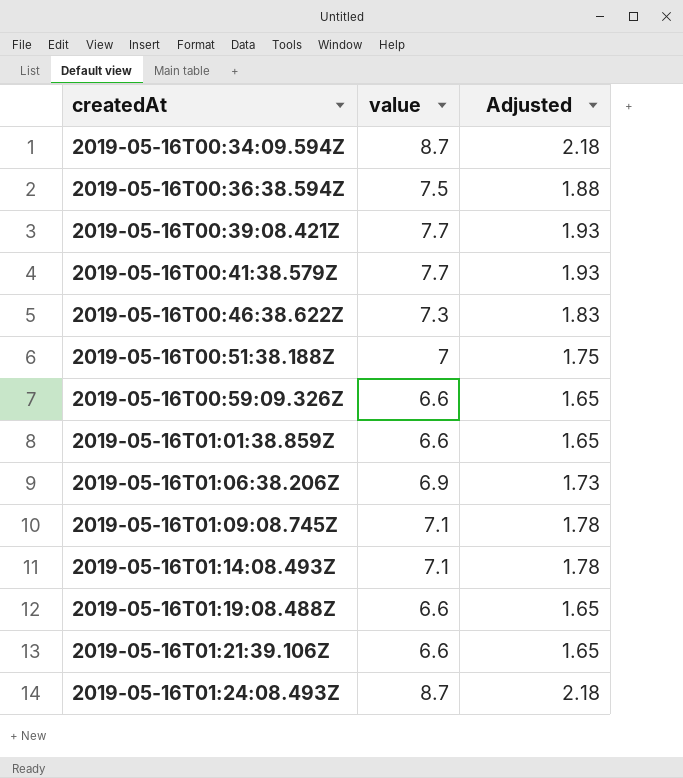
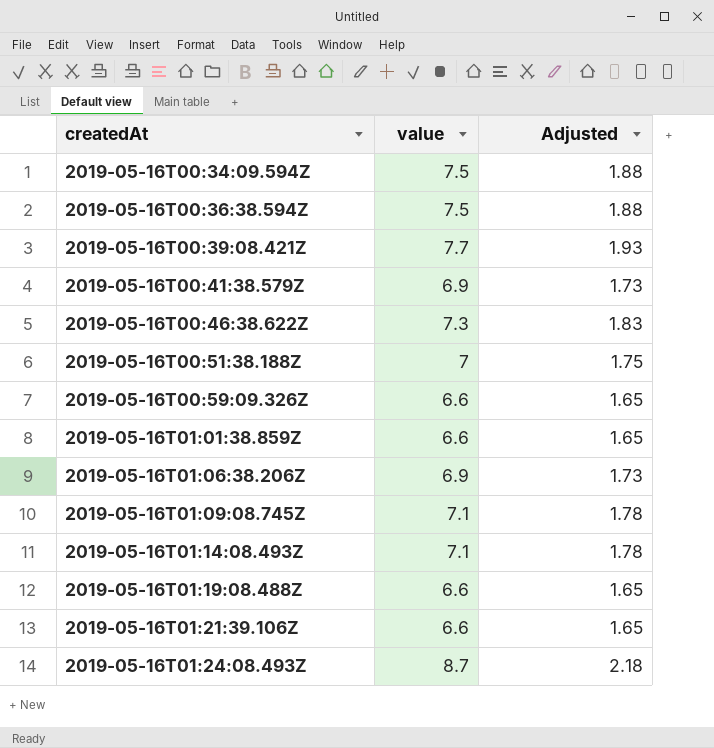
2019-05-16T00:34:09.594Z | value: 8.7 -> 7.5
2019-05-16T00:34:09.594Z | Adjusted: 2.18 -> 1.88
2019-05-16T00:41:38.579Z | value: 7.7 -> 6.9
2019-05-16T00:41:38.579Z | Adjusted: 1.93 -> 1.73

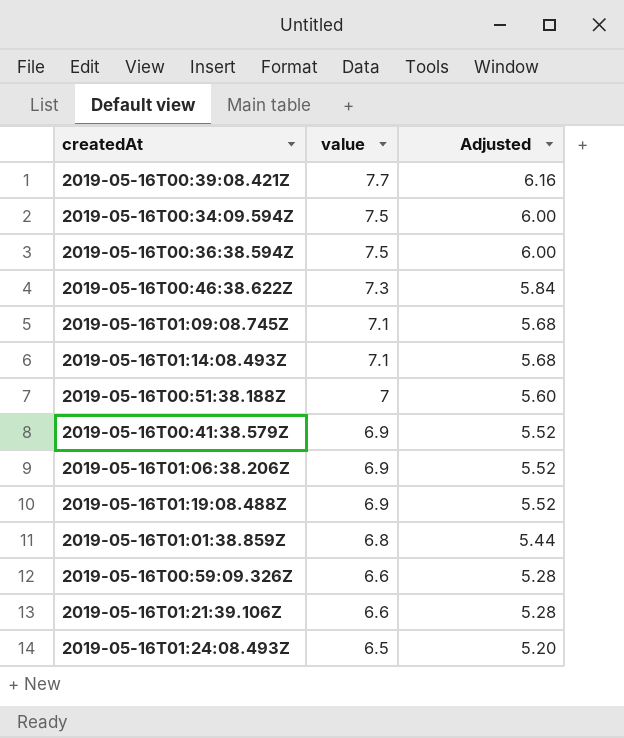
row order: createdAt ascending -> value descending
column Adjusted | formula: [value] * 0.25 -> [value] * 0.8
2019-05-16T01:19:08.488Z | value: 6.6 -> 6.9
2019-05-16T01:01:38.859Z | value: 6.6 -> 6.8
2019-05-16T01:24:08.493Z | value: 8.7 -> 6.5

